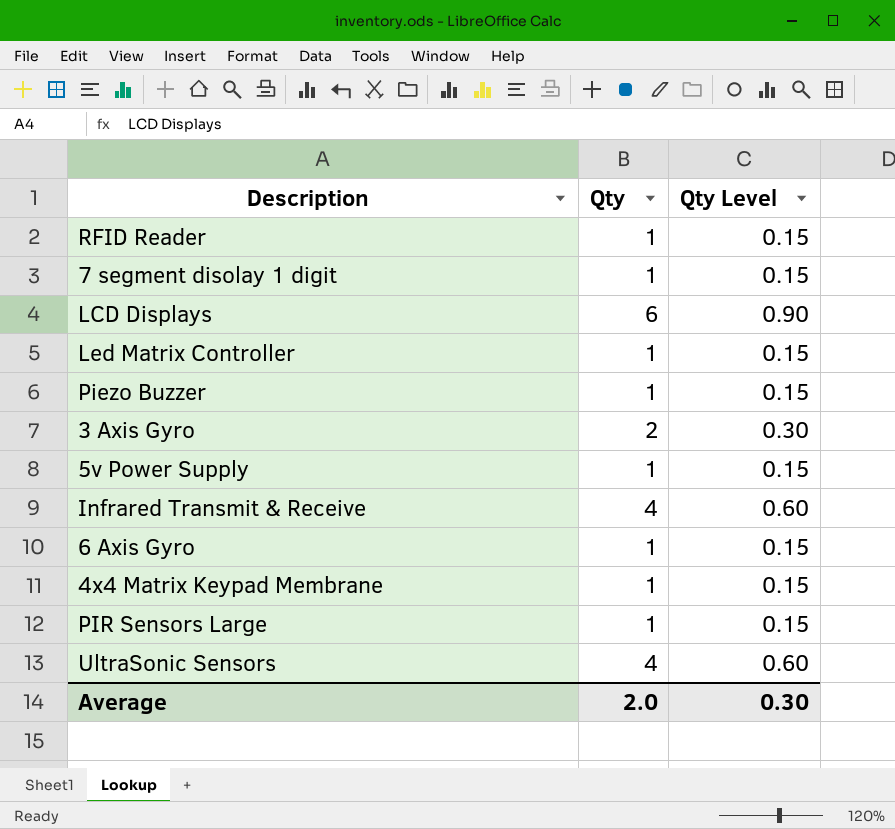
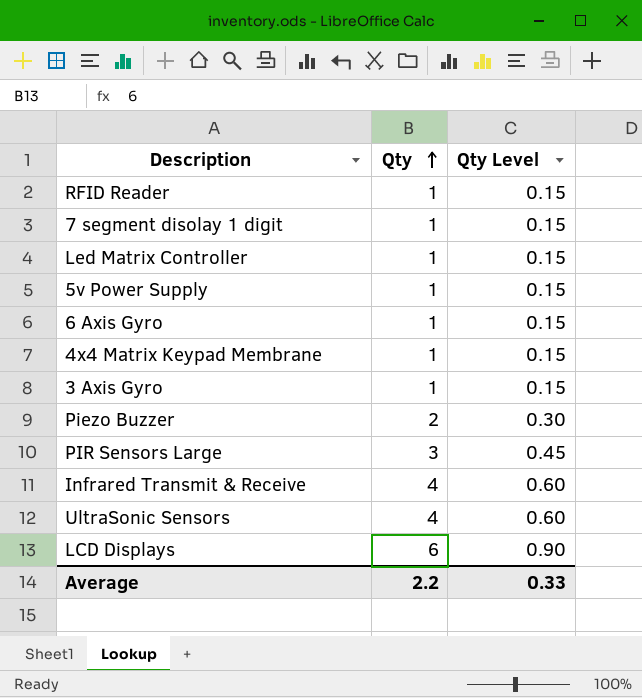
row order: none -> Qty ascending
3 Axis Gyro | Qty: 2 -> 1
3 Axis Gyro | Qty Level: 0.30 -> 0.15
Piezo Buzzer | Qty: 1 -> 2
Piezo Buzzer | Qty Level: 0.15 -> 0.30
PIR Sensors Large | Qty: 1 -> 3
PIR Sensors Large | Qty Level: 0.15 -> 0.45
Average | Qty: 2.0 -> 2.2
Average | Qty Level: 0.30 -> 0.33

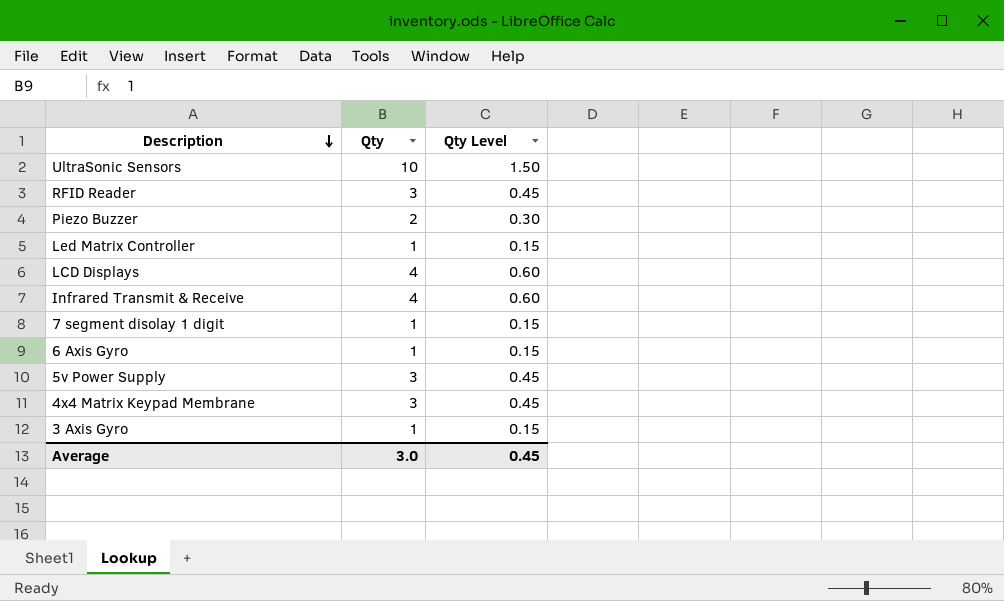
row order: Qty ascending -> Description descending
row PIR Sensors Large: 3 | 0.45 -> none
UltraSonic Sensors | Qty: 4 -> 10
UltraSonic Sensors | Qty Level: 0.60 -> 1.50
RFID Reader | Qty: 1 -> 3
RFID Reader | Qty Level: 0.15 -> 0.45
LCD Displays | Qty: 6 -> 4
LCD Displays | Qty Level: 0.90 -> 0.60
5v Power Supply | Qty: 1 -> 3
5v Power Supply | Qty Level: 0.15 -> 0.45
4x4 Matrix Keypad Membrane | Qty: 1 -> 3
4x4 Matrix Keypad Membrane | Qty Level: 0.15 -> 0.45
Average | Qty: 2.2 -> 3.0
Average | Qty Level: 0.33 -> 0.45

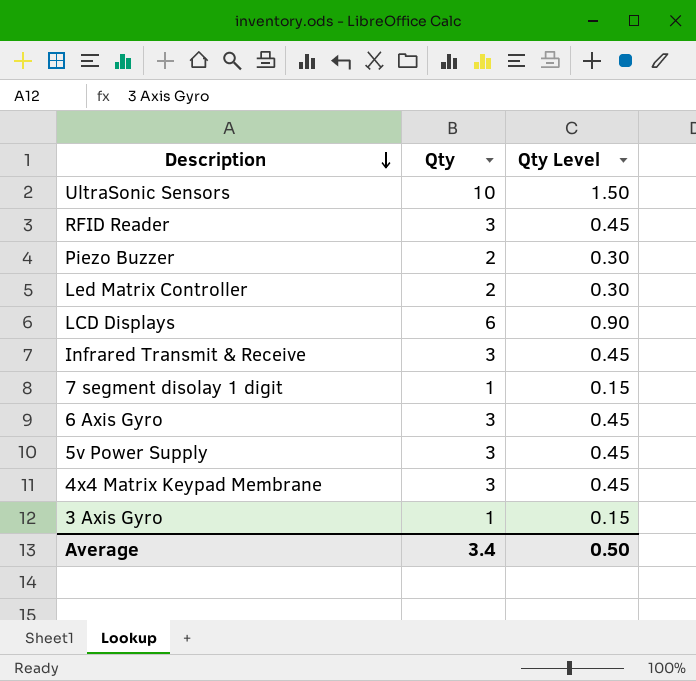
Led Matrix Controller | Qty: 1 -> 2
Led Matrix Controller | Qty Level: 0.15 -> 0.30
LCD Displays | Qty: 4 -> 6
LCD Displays | Qty Level: 0.60 -> 0.90
Infrared Transmit & Receive | Qty: 4 -> 3
Infrared Transmit & Receive | Qty Level: 0.60 -> 0.45
6 Axis Gyro | Qty: 1 -> 3
6 Axis Gyro | Qty Level: 0.15 -> 0.45
Average | Qty: 3.0 -> 3.4
Average | Qty Level: 0.45 -> 0.50

